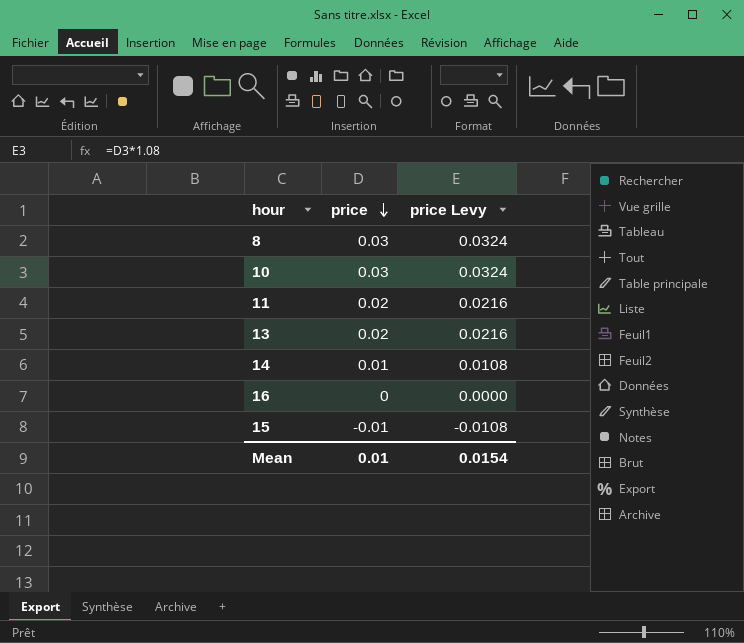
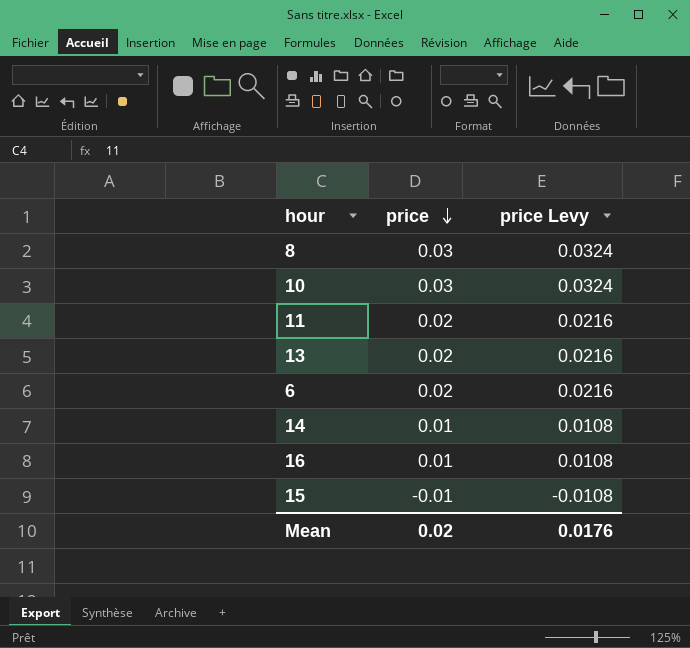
row 6: none -> 0.02 | 0.0216
16 | price: 0 -> 0.01
16 | price Levy: 0.0000 -> 0.0108
Mean | price: 0.01 -> 0.02
Mean | price Levy: 0.0154 -> 0.0176

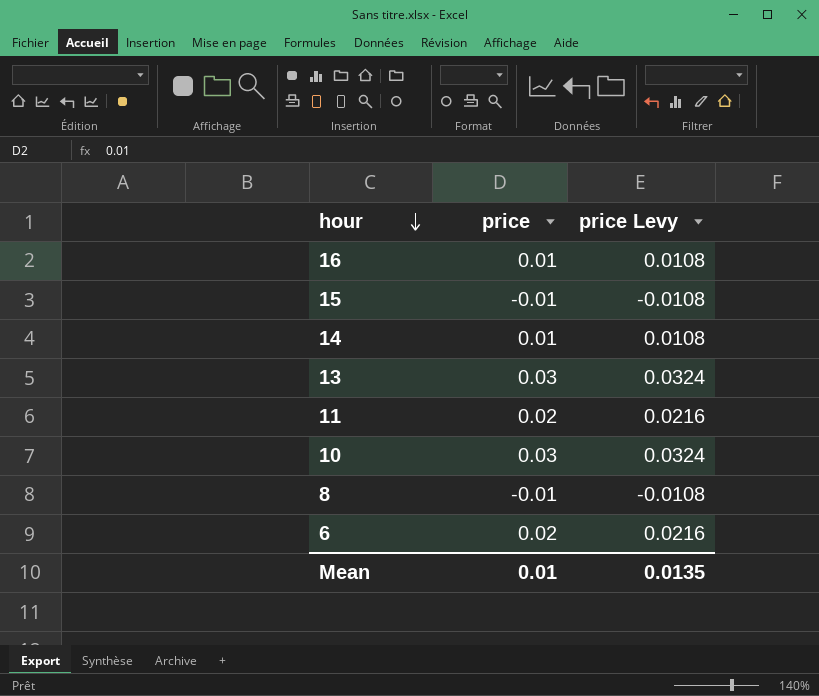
row order: price descending -> hour descending
13 | price: 0.02 -> 0.03
13 | price Levy: 0.0216 -> 0.0324
8 | price: 0.03 -> -0.01
8 | price Levy: 0.0324 -> -0.0108
Mean | price: 0.02 -> 0.01
Mean | price Levy: 0.0176 -> 0.0135

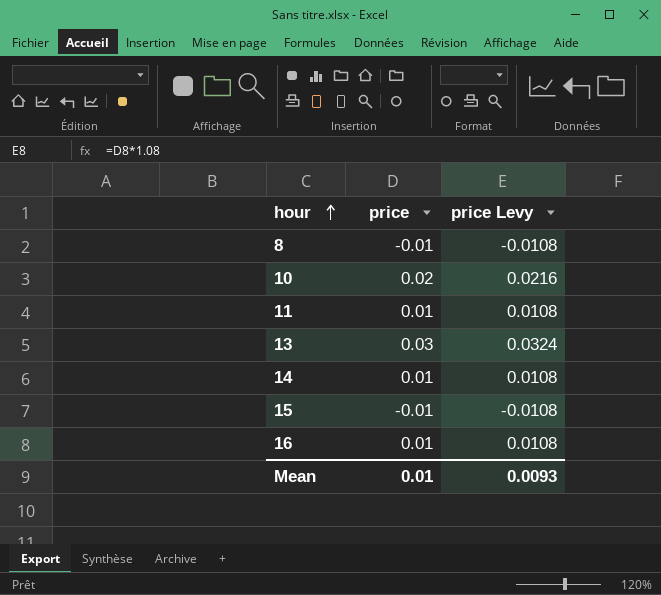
row order: hour descending -> hour ascending
row 6: 0.02 | 0.0216 -> none
10 | price: 0.03 -> 0.02
10 | price Levy: 0.0324 -> 0.0216
11 | price: 0.02 -> 0.01
11 | price Levy: 0.0216 -> 0.0108
Mean | price Levy: 0.0135 -> 0.0093

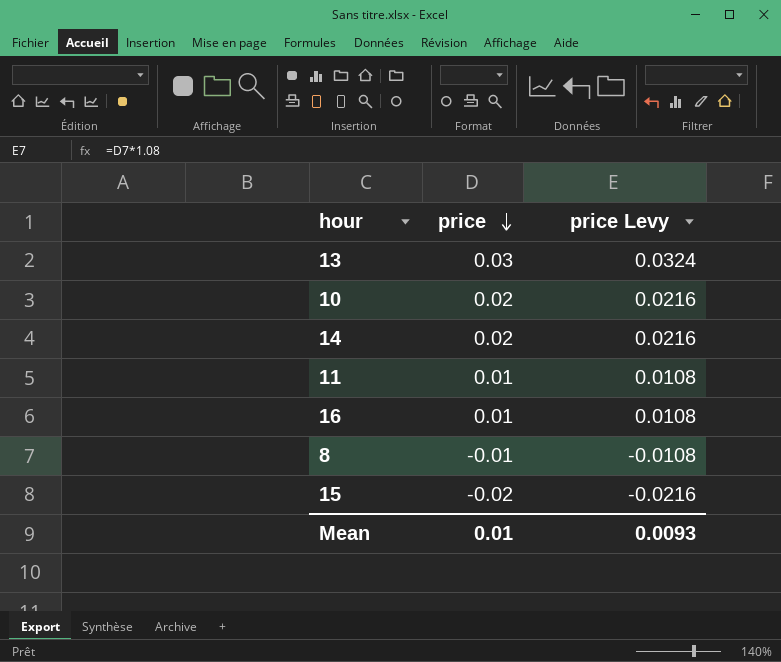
row order: hour ascending -> price descending
14 | price: 0.01 -> 0.02
14 | price Levy: 0.0108 -> 0.0216
15 | price: -0.01 -> -0.02
15 | price Levy: -0.0108 -> -0.0216

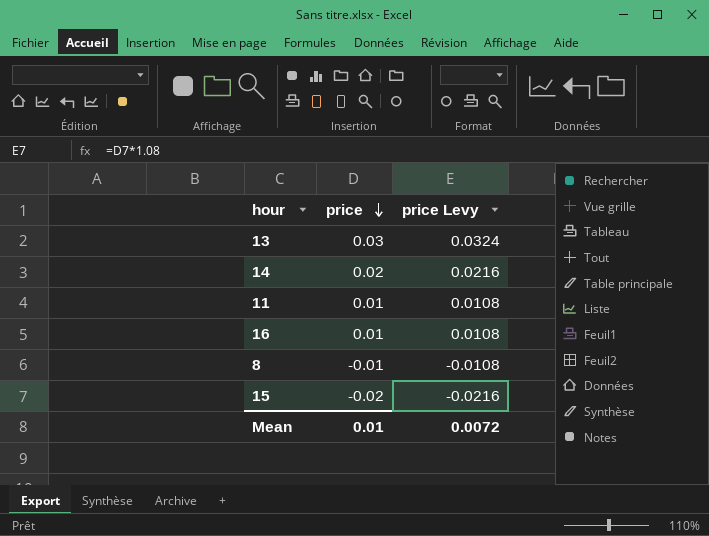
row 10: 0.02 | 0.0216 -> none
Mean | price Levy: 0.0093 -> 0.0072

